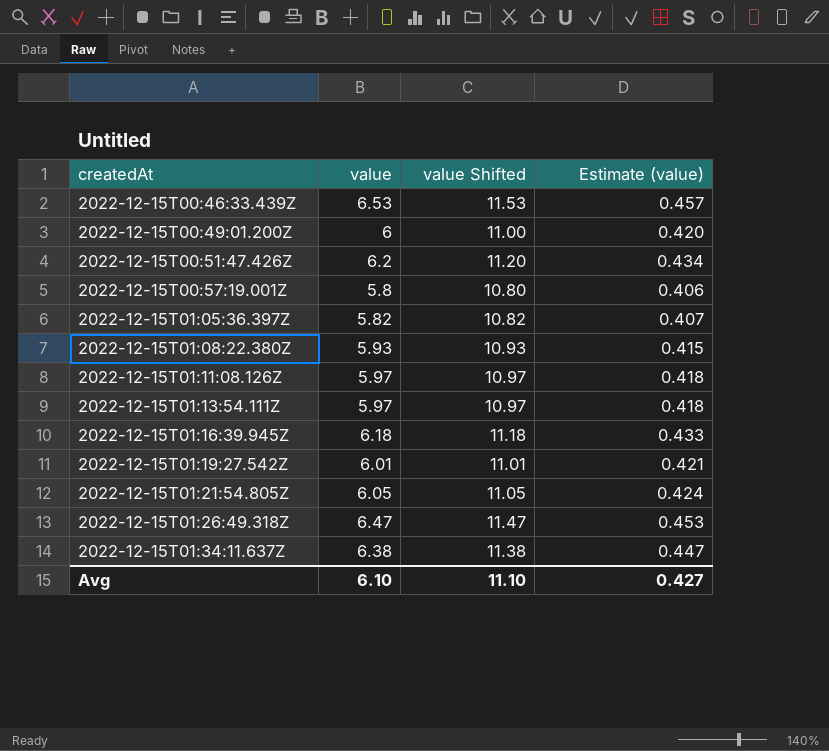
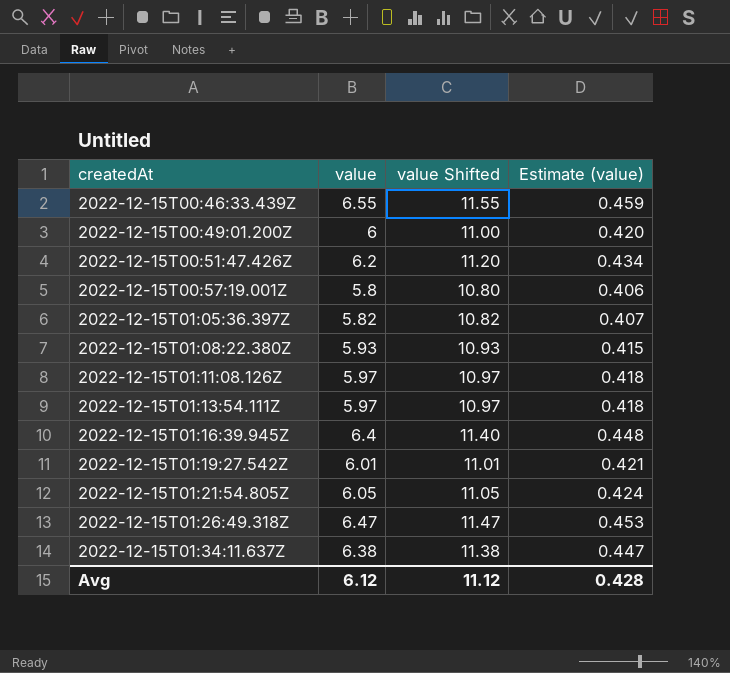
2022-12-15T00:46:33.439Z | value: 6.53 -> 6.55
2022-12-15T00:46:33.439Z | value Shifted: 11.53 -> 11.55
2022-12-15T00:46:33.439Z | Estimate (value): 0.457 -> 0.459
2022-12-15T01:16:39.945Z | value: 6.18 -> 6.4
2022-12-15T01:16:39.945Z | value Shifted: 11.18 -> 11.40
2022-12-15T01:16:39.945Z | Estimate (value): 0.433 -> 0.448
Avg | value: 6.10 -> 6.12
Avg | value Shifted: 11.10 -> 11.12
Avg | Estimate (value): 0.427 -> 0.428

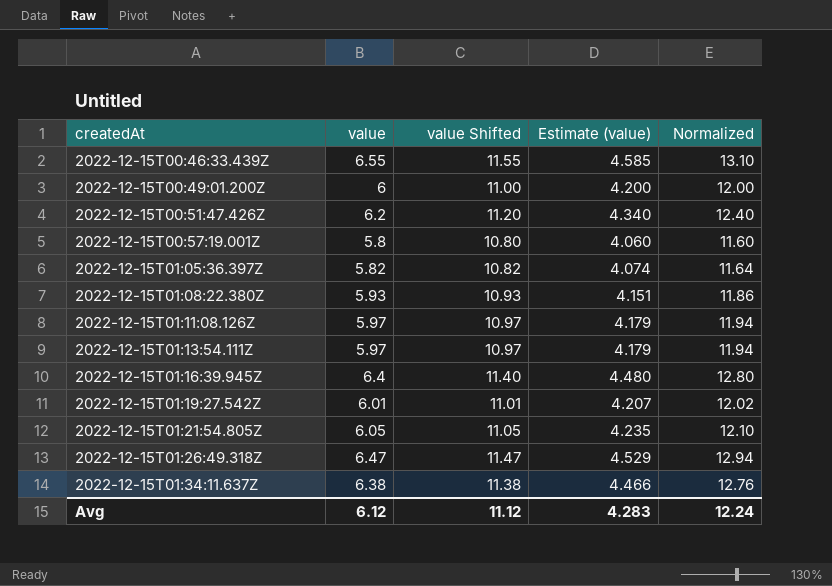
column Estimate (value) | formula: [value] * 0.07 -> [value] * 0.7
column Normalized | formula: none -> [value] * 2
Avg | Estimate (value): 0.428 -> 4.283

